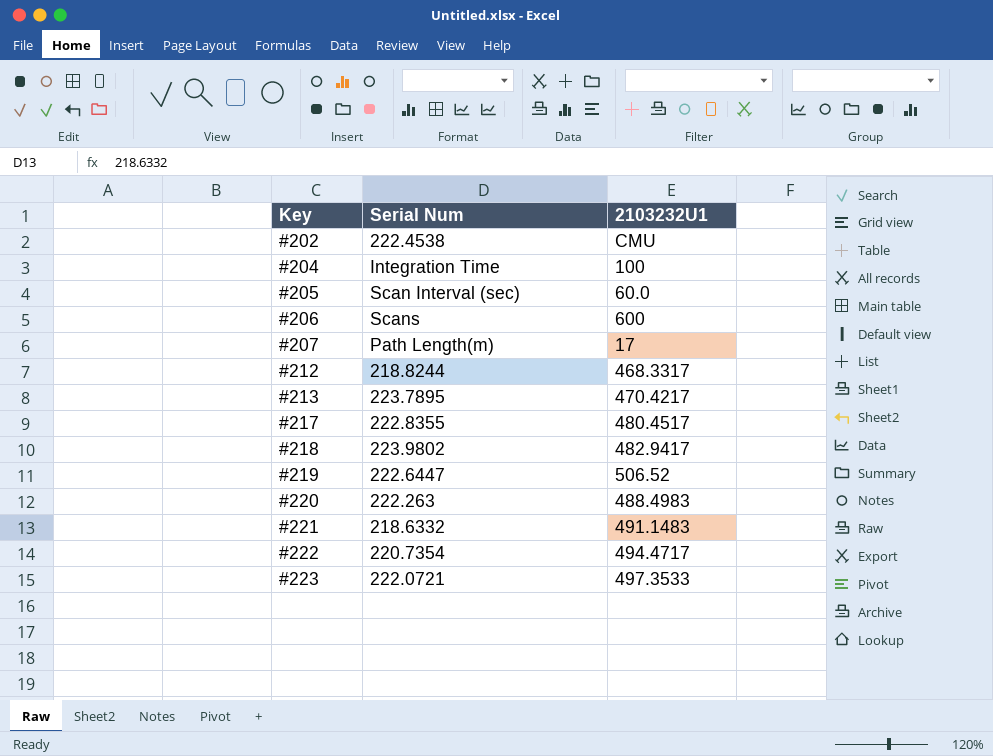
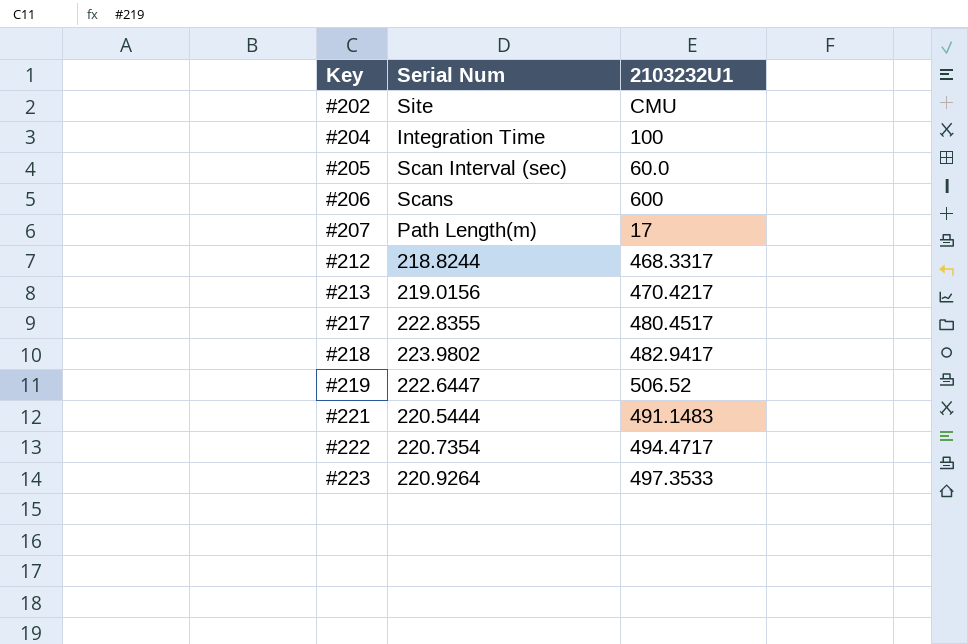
row #220: 222.263 | 488.4983 -> none
#202 | Serial Num: 222.4538 -> Site
#213 | Serial Num: 223.7895 -> 219.0156
#221 | Serial Num: 218.6332 -> 220.5444
#223 | Serial Num: 222.0721 -> 220.9264

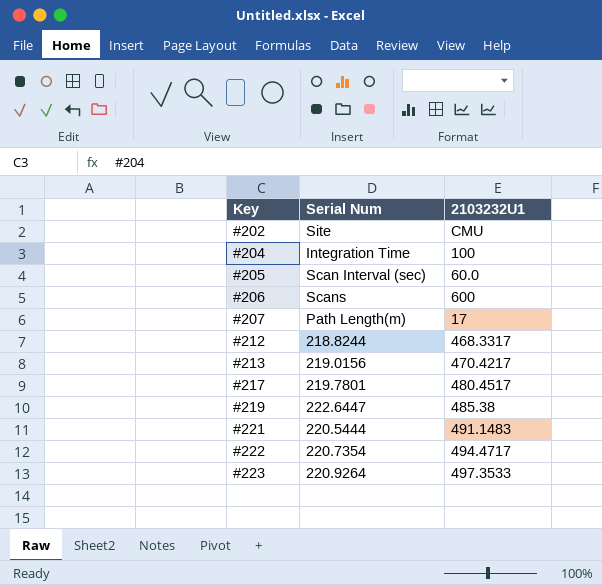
row #218: 223.9802 | 482.9417 -> none
#217 | Serial Num: 222.8355 -> 219.7801
#219 | 2103232U1: 506.52 -> 485.38

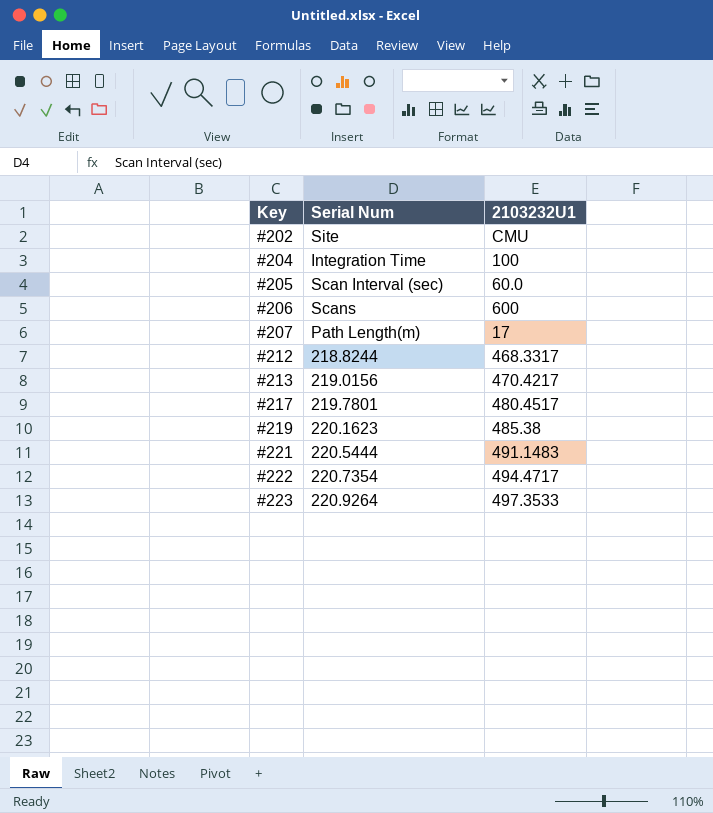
#219 | Serial Num: 222.6447 -> 220.1623

